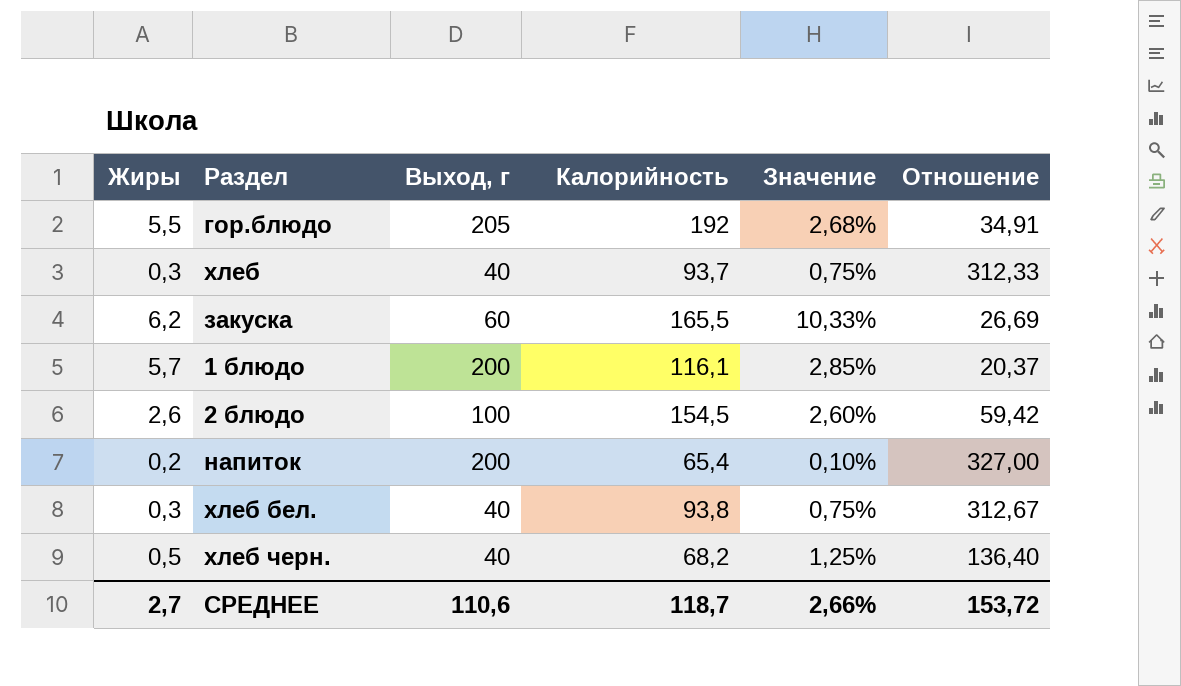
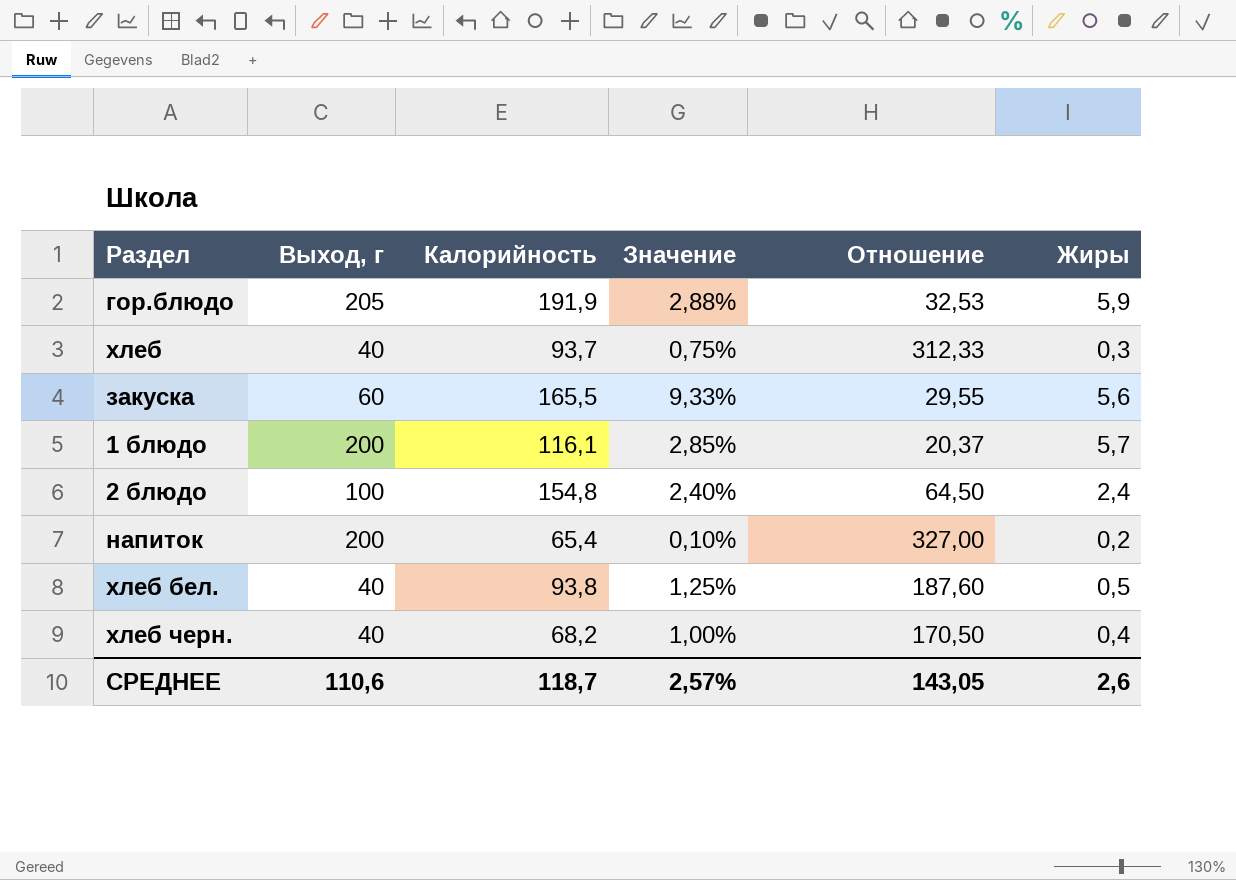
column Жиры | position: 1 -> 6
гор.блюдо | Калорийность: 192 -> 191,9
гор.блюдо | Значение: 2,68% -> 2,88%
гор.блюдо | Отношение: 34,91 -> 32,53
гор.блюдо | Жиры: 5,5 -> 5,9
закуска | Значение: 10,33% -> 9,33%
закуска | Отношение: 26,69 -> 29,55
закуска | Жиры: 6,2 -> 5,6
2 блюдо | Калорийность: 154,5 -> 154,8
2 блюдо | Значение: 2,60% -> 2,40%
2 блюдо | Отношение: 59,42 -> 64,50
2 блюдо | Жиры: 2,6 -> 2,4
хлеб бел. | Значение: 0,75% -> 1,25%
хлеб бел. | Отношение: 312,67 -> 187,60
хлеб бел. | Жиры: 0,3 -> 0,5
хлеб черн. | Значение: 1,25% -> 1,00%
хлеб черн. | Отношение: 136,40 -> 170,50
хлеб черн. | Жиры: 0,5 -> 0,4
СРЕДНЕЕ | Значение: 2,66% -> 2,57%
СРЕДНЕЕ | Отношение: 153,72 -> 143,05
СРЕДНЕЕ | Жиры: 2,7 -> 2,6

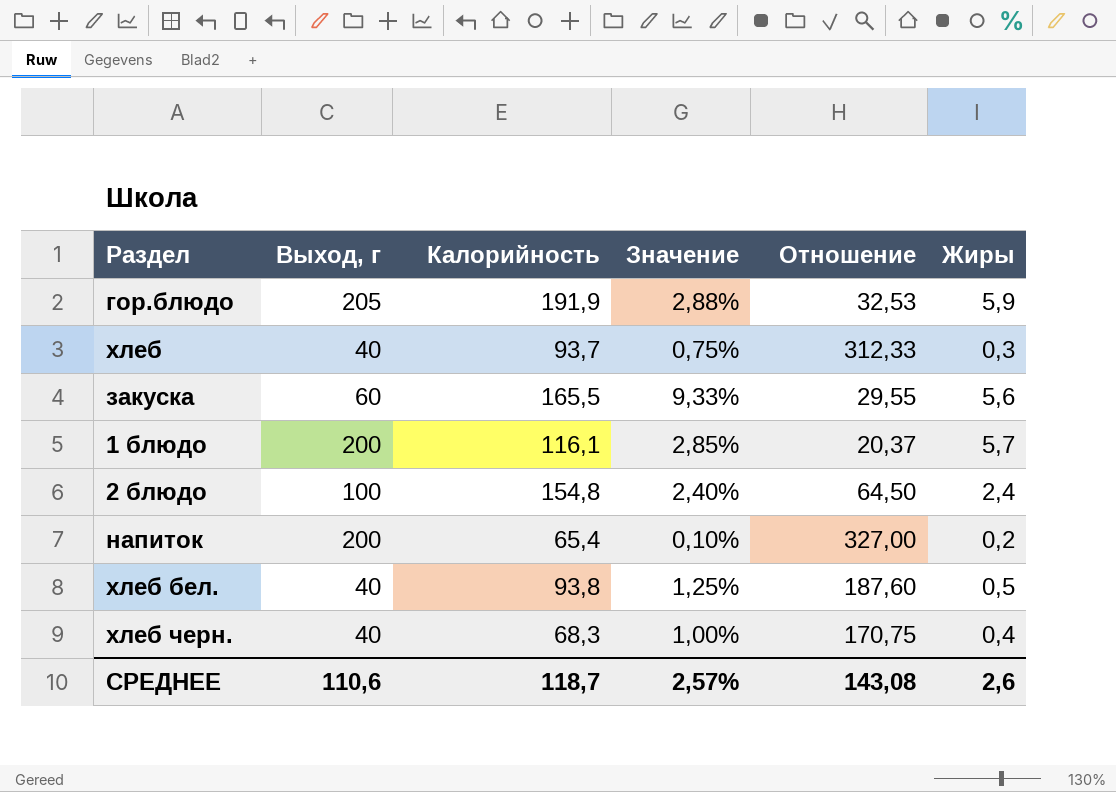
хлеб черн. | Калорийность: 68,2 -> 68,3
хлеб черн. | Отношение: 170,50 -> 170,75
СРЕДНЕЕ | Отношение: 143,05 -> 143,08

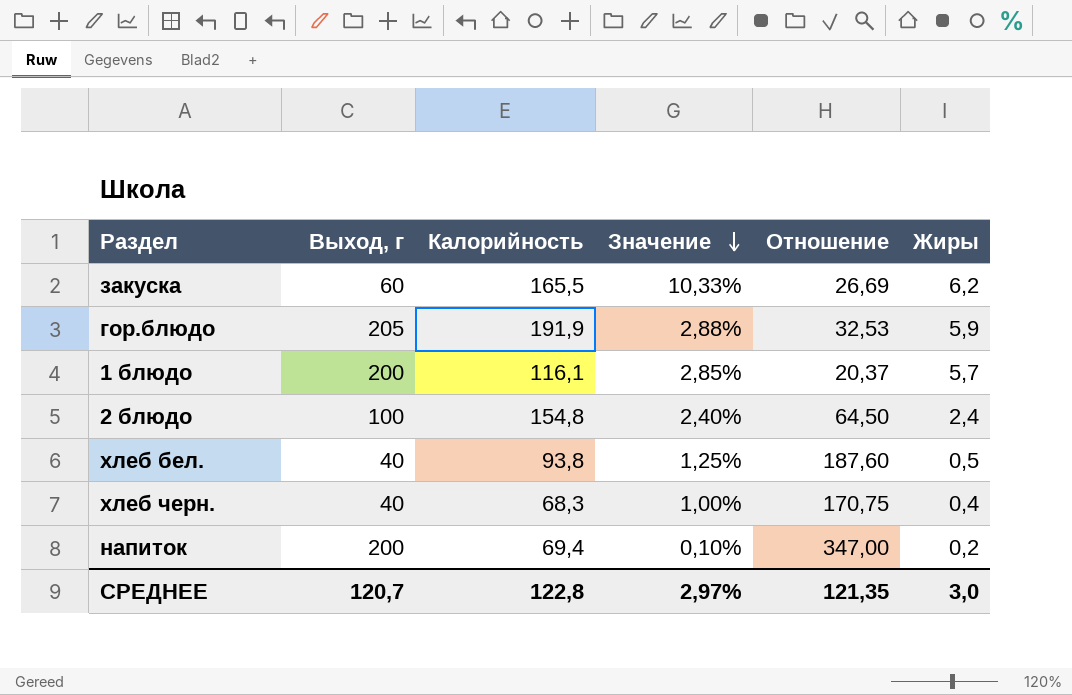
row order: none -> Значение descending
row хлеб: 40 | 93,7 | 0,75% | 312,33 | 0,3 -> none
закуска | Значение: 9,33% -> 10,33%
закуска | Отношение: 29,55 -> 26,69
закуска | Жиры: 5,6 -> 6,2
напиток | Калорийность: 65,4 -> 69,4
напиток | Отношение: 327,00 -> 347,00
СРЕДНЕЕ | Выход, г: 110,6 -> 120,7
СРЕДНЕЕ | Калорийность: 118,7 -> 122,8
СРЕДНЕЕ | Значение: 2,57% -> 2,97%
СРЕДНЕЕ | Отношение: 143,08 -> 121,35
СРЕДНЕЕ | Жиры: 2,6 -> 3,0

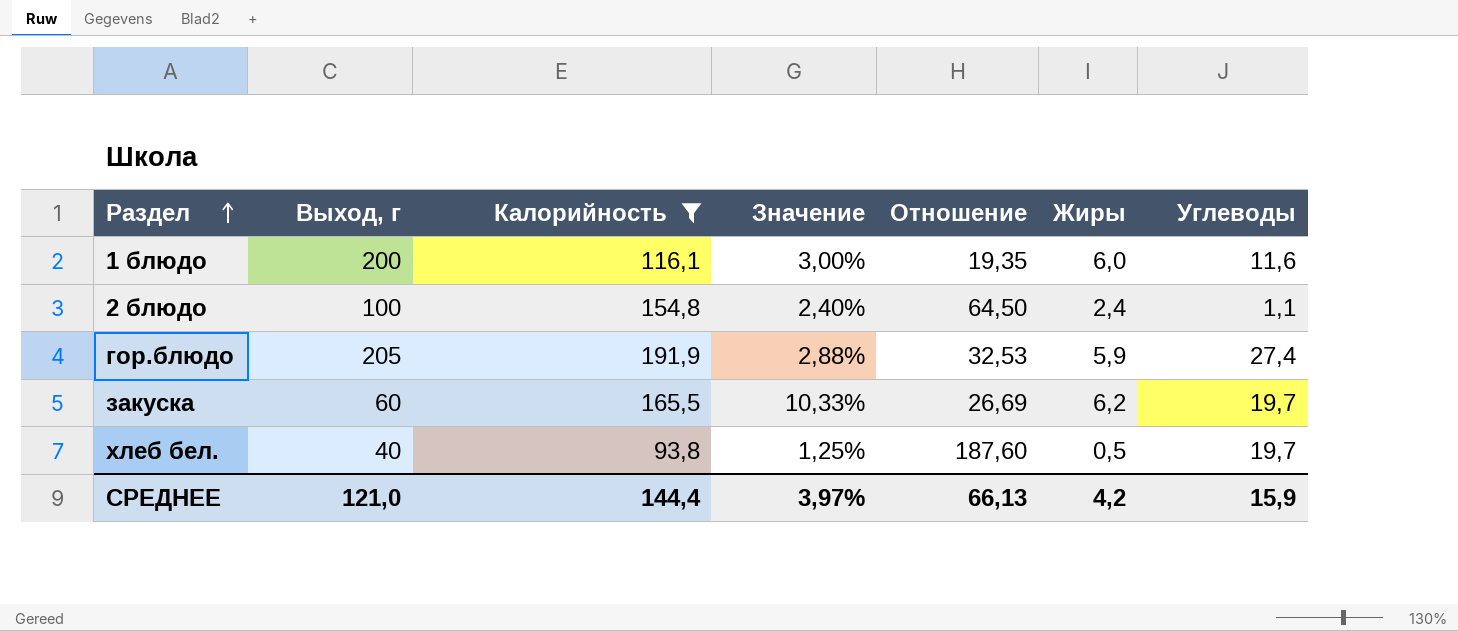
filter: none -> Калорийность >= 93,8
row order: Значение descending -> Раздел ascending
column Углеводы | position: none -> 7
1 блюдо | Значение: 2,85% -> 3,00%
1 блюдо | Отношение: 20,37 -> 19,35
1 блюдо | Жиры: 5,7 -> 6,0
СРЕДНЕЕ | Выход, г: 120,7 -> 121,0
СРЕДНЕЕ | Калорийность: 122,8 -> 144,4
СРЕДНЕЕ | Значение: 2,97% -> 3,97%
СРЕДНЕЕ | Отношение: 121,35 -> 66,13
СРЕДНЕЕ | Жиры: 3,0 -> 4,2

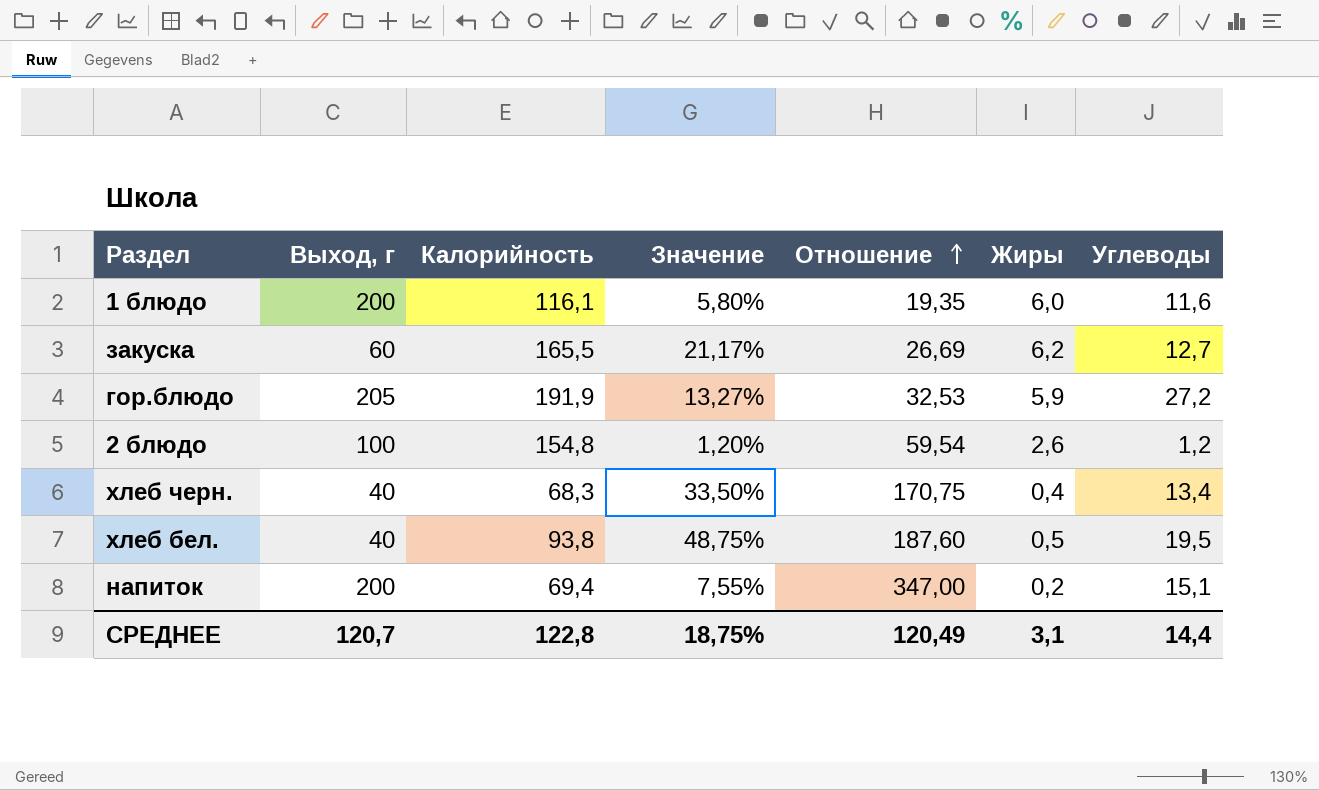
filter: Калорийность >= 93,8 -> none
row order: Раздел ascending -> Отношение ascending
column Значение | formula: [Жиры] / [Выход, г] -> [Углеводы] / [Выход, г]
закуска | Углеводы: 19,7 -> 12,7
гор.блюдо | Углеводы: 27,4 -> 27,2
2 блюдо | Отношение: 64,50 -> 59,54
2 блюдо | Жиры: 2,4 -> 2,6
2 блюдо | Углеводы: 1,1 -> 1,2
хлеб бел. | Углеводы: 19,7 -> 19,5
СРЕДНЕЕ | Выход, г: 121,0 -> 120,7
СРЕДНЕЕ | Калорийность: 144,4 -> 122,8
СРЕДНЕЕ | Значение: 3,97% -> 18,75%
СРЕДНЕЕ | Отношение: 66,13 -> 120,49
СРЕДНЕЕ | Жиры: 4,2 -> 3,1
СРЕДНЕЕ | Углеводы: 15,9 -> 14,4

